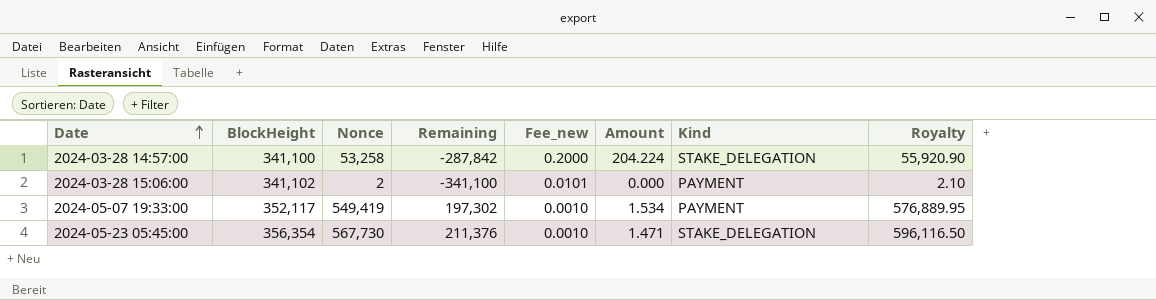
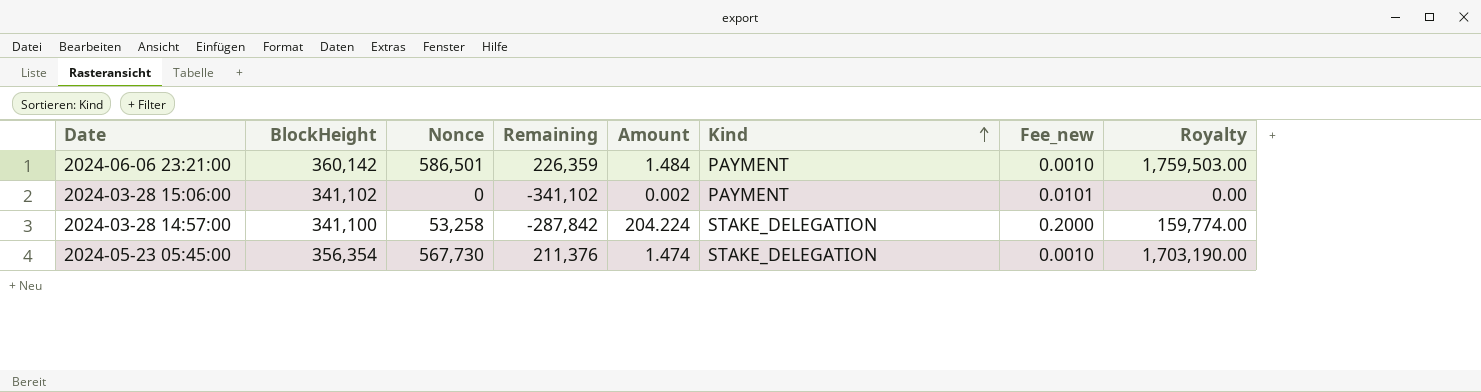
row order: Date ascending -> Kind ascending
column Fee_new | position: 5 -> 7
column Royalty | formula: [Nonce] * 1.05 -> [Nonce] * 3
row 2024-05-07 19:33:00: 352,117 | 549,419 | 197,302 | 0.0010 | 1.534 | PAYMENT | 576,889.95 -> none
row 2024-06-06 23:21:00: none -> 360,142 | 586,501 | 226,359 | 1.484 | PAYMENT | 0.0010 | 1,759,503.00
2024-03-28 15:06:00 | Nonce: 2 -> 0
2024-03-28 15:06:00 | Remaining: -341,100 -> -341,102
2024-03-28 15:06:00 | Amount: 0.000 -> 0.002
2024-05-23 05:45:00 | Amount: 1.471 -> 1.474

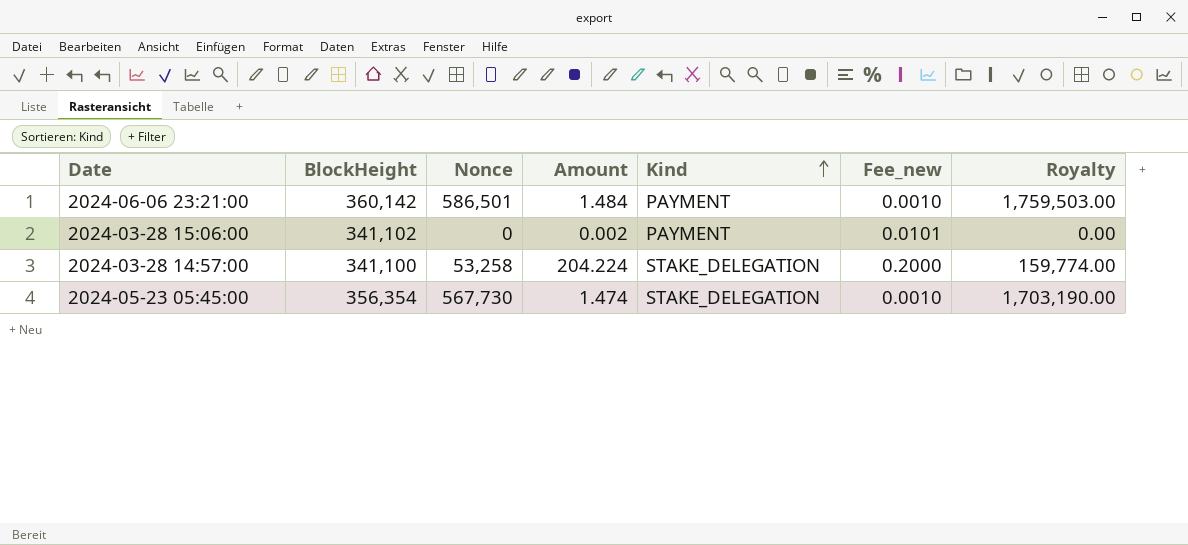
column Remaining | formula: [Nonce] - [BlockHeight] -> none

